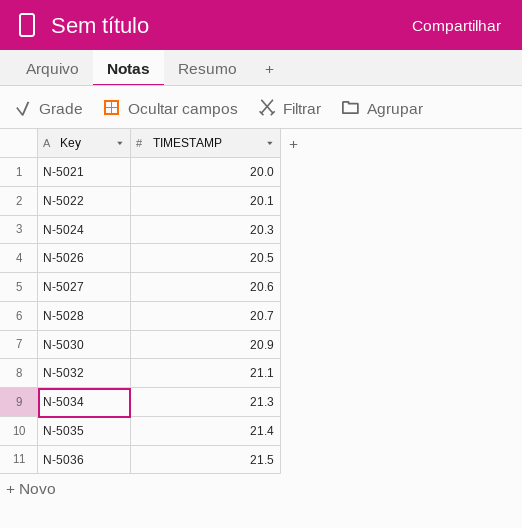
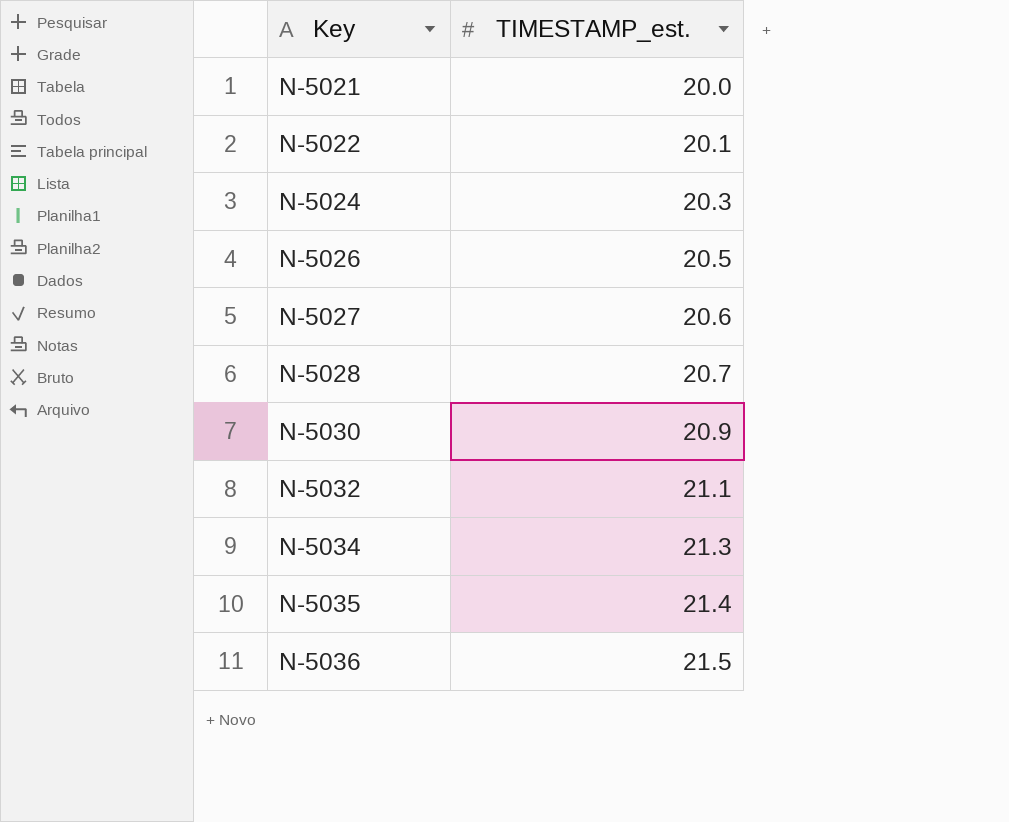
column name: TIMESTAMP -> TIMESTAMP_est.

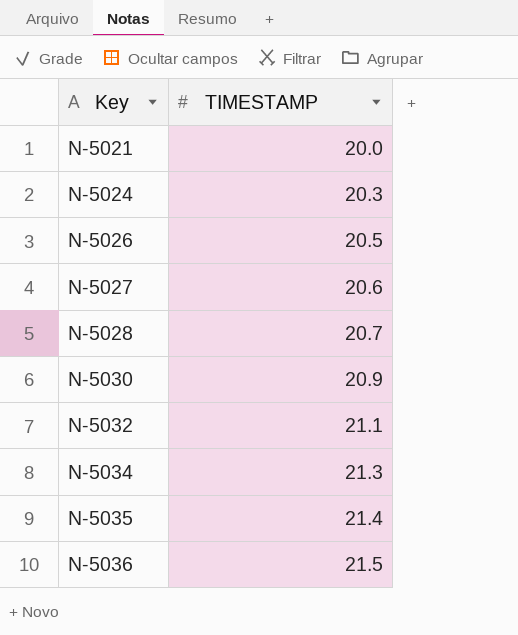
column name: TIMESTAMP_est. -> TIMESTAMP
row N-5022: 20.1 -> none

